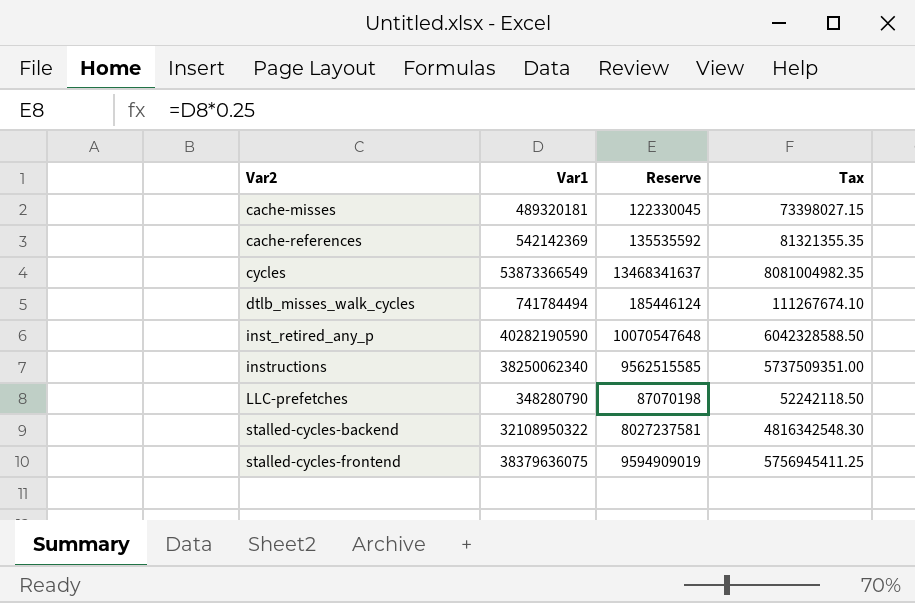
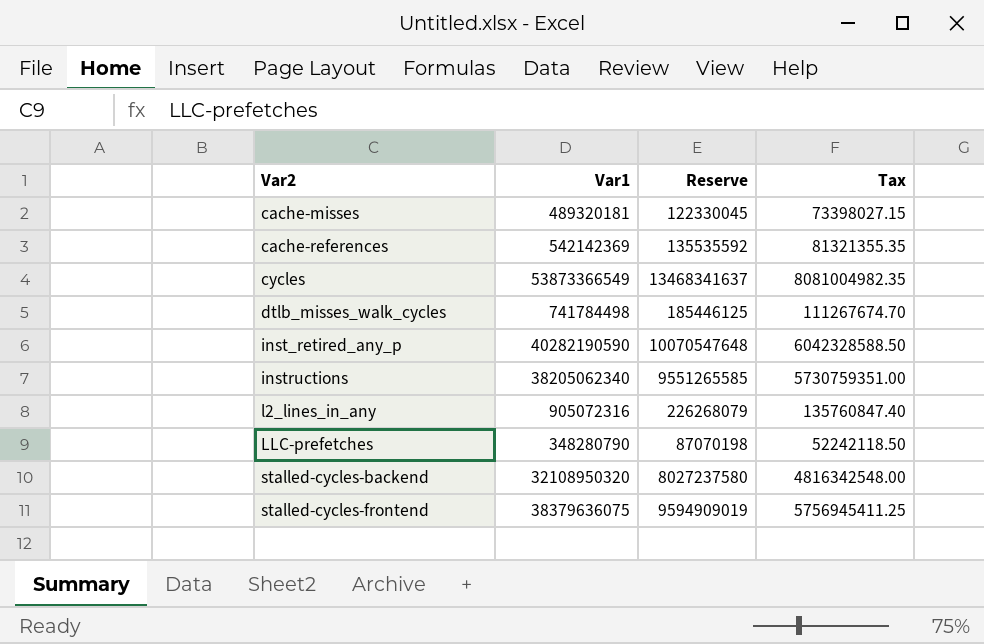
dtlb_misses_walk_cycles | Var1: 741784494 -> 741784498
dtlb_misses_walk_cycles | Reserve: 185446124 -> 185446125
dtlb_misses_walk_cycles | Tax: 111267674.10 -> 111267674.70
instructions | Var1: 38250062340 -> 38205062340
instructions | Reserve: 9562515585 -> 9551265585
instructions | Tax: 5737509351.00 -> 5730759351.00
row l2_lines_in_any: none -> 905072316 | 226268079 | 135760847.40
stalled-cycles-backend | Var1: 32108950322 -> 32108950320
stalled-cycles-backend | Reserve: 8027237581 -> 8027237580
stalled-cycles-backend | Tax: 4816342548.30 -> 4816342548.00

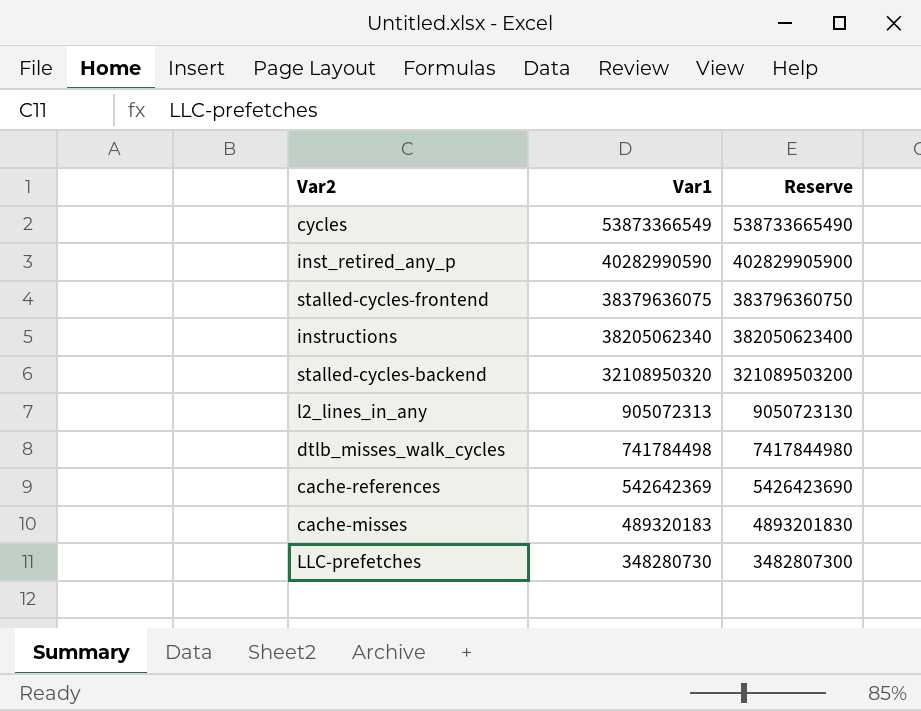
row order: Var2 ascending -> Var1 descending
column Tax | formula: [Var1] * 0.15 -> none
column Reserve | formula: [Var1] * 0.25 -> [Var1] * 10
inst_retired_any_p | Var1: 40282190590 -> 40282990590
l2_lines_in_any | Var1: 905072316 -> 905072313
cache-references | Var1: 542142369 -> 542642369
cache-misses | Var1: 489320181 -> 489320183
LLC-prefetches | Var1: 348280790 -> 348280730

